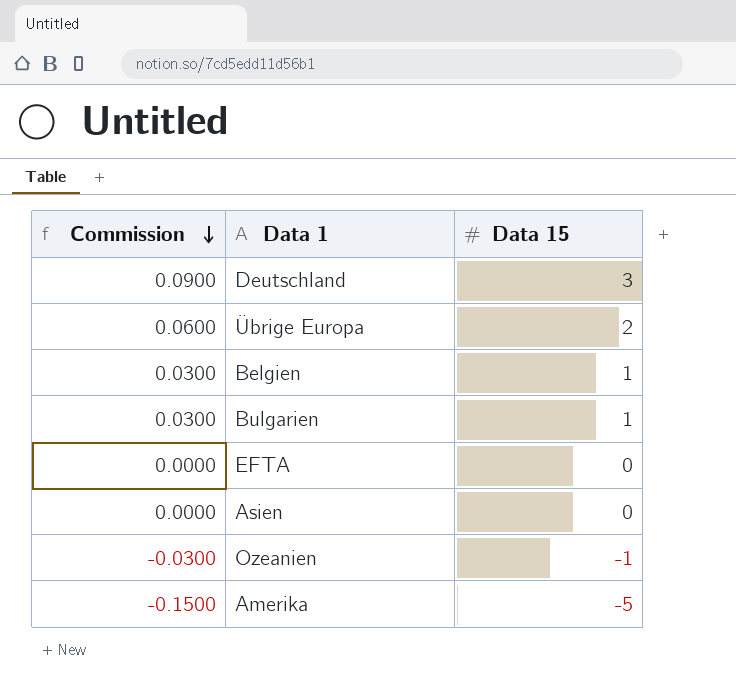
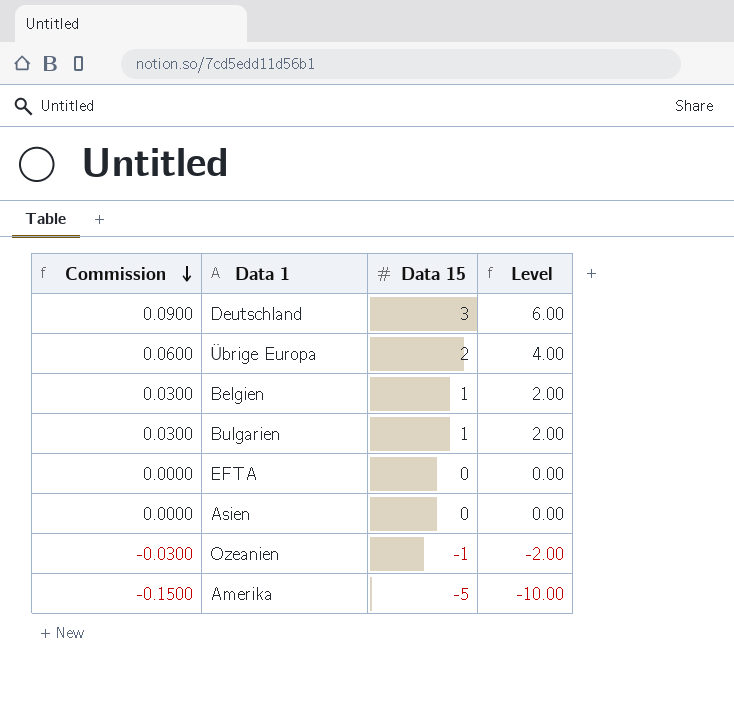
column Level | formula: none -> [Data 15] * 2

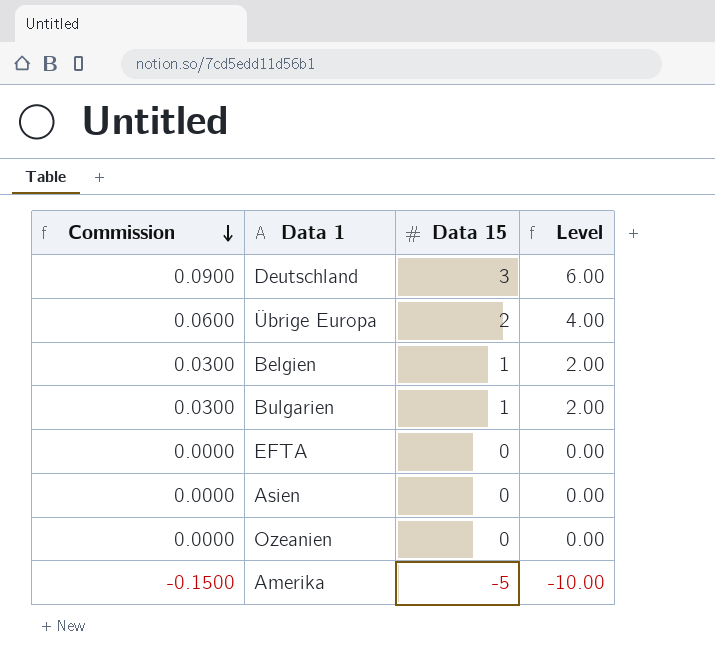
Ozeanien | Commission: -0.0300 -> 0.0000
Ozeanien | Data 15: -1 -> 0
Ozeanien | Level: -2.00 -> 0.00

